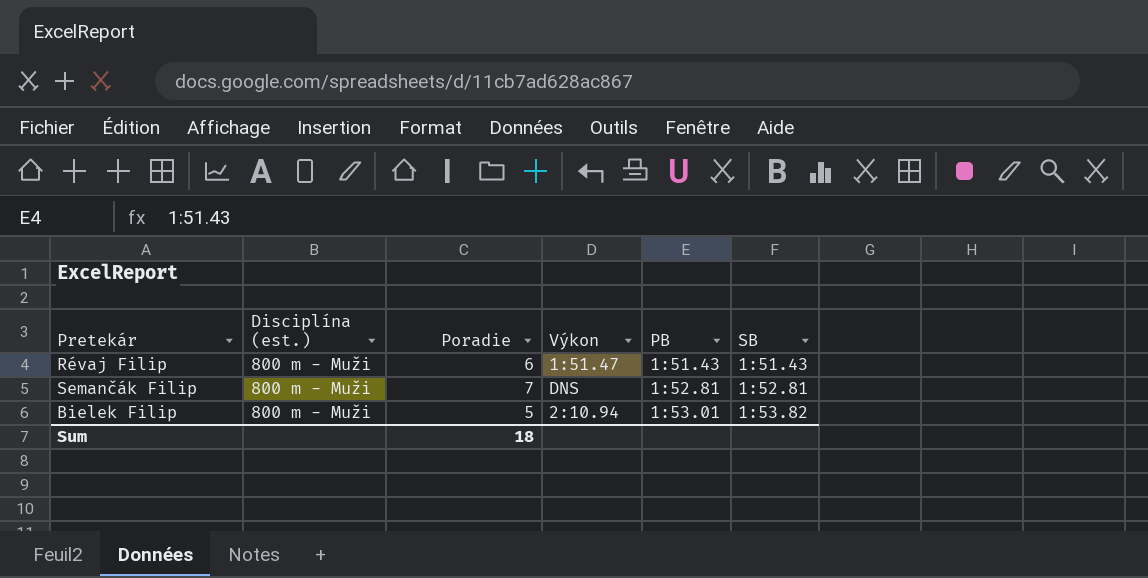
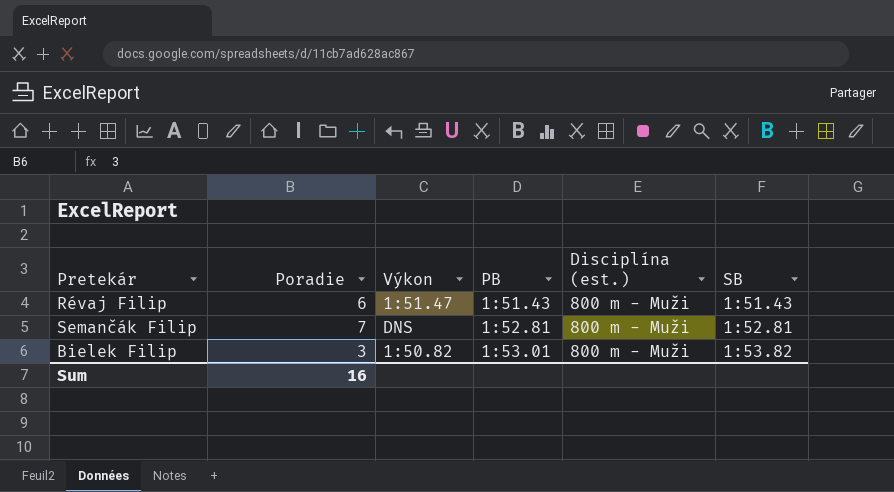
column Disciplína (est.) | position: 2 -> 5
Bielek Filip | Poradie: 5 -> 3
Bielek Filip | Výkon: 2:10.94 -> 1:50.82
Sum | Poradie: 18 -> 16

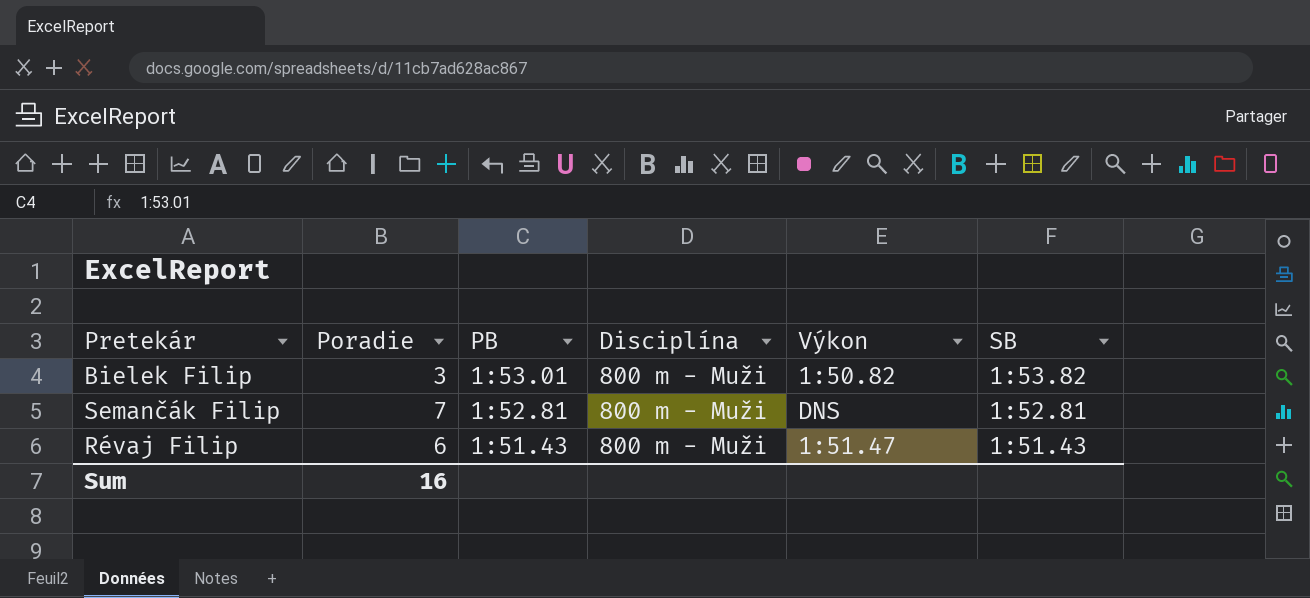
row order: PB ascending -> PB descending
column name: Disciplína (est.) -> Disciplína
column Výkon | position: 3 -> 5

